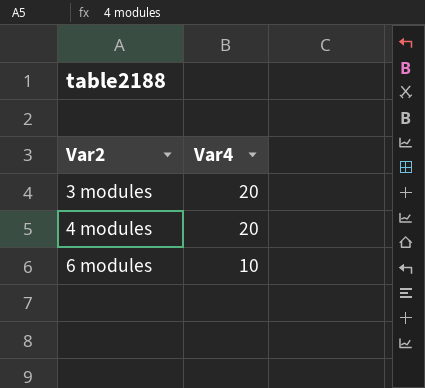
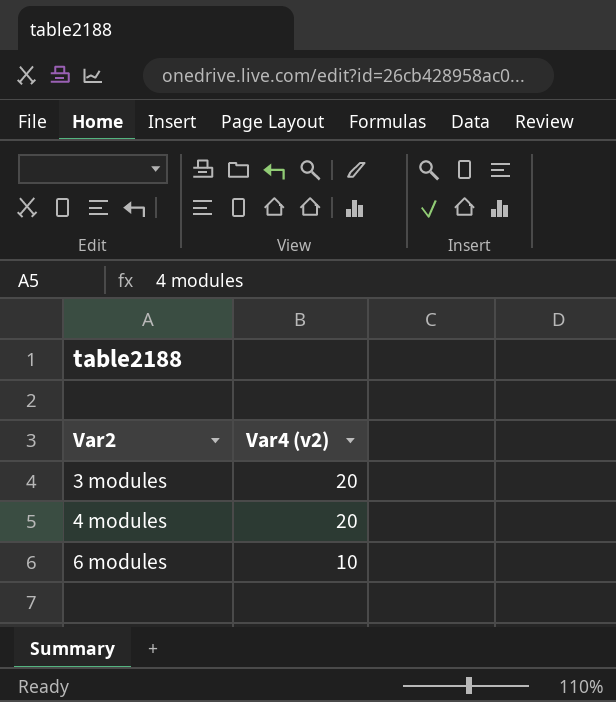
column name: Var4 -> Var4 (v2)

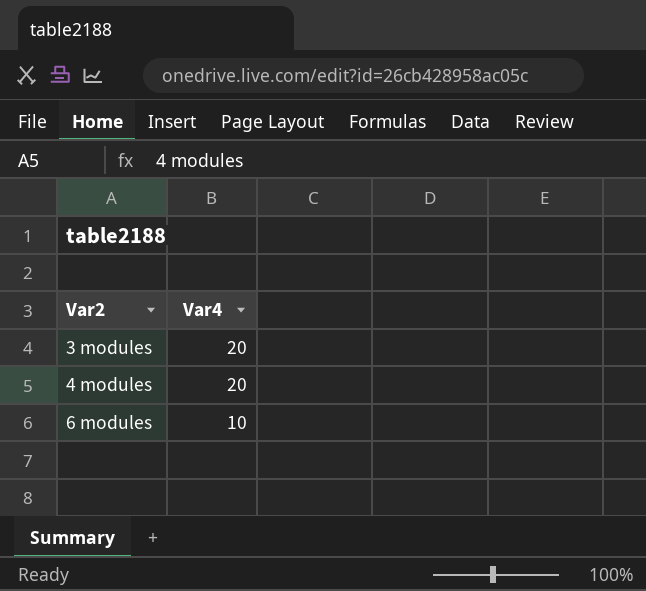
column name: Var4 (v2) -> Var4

